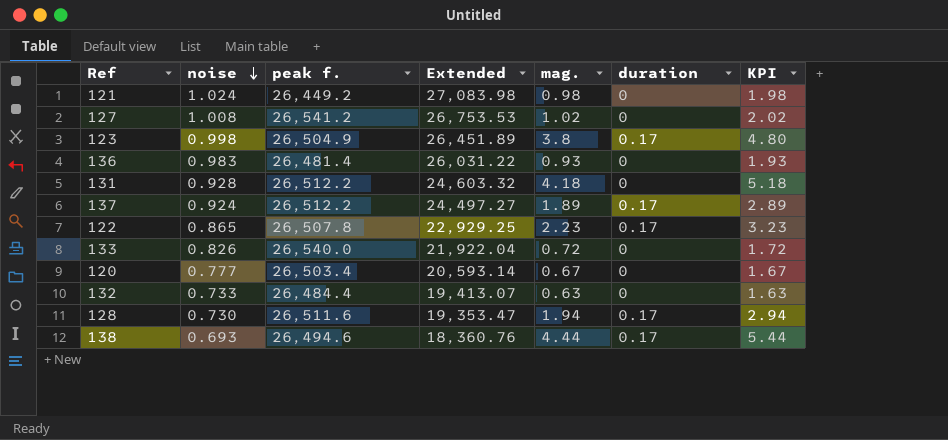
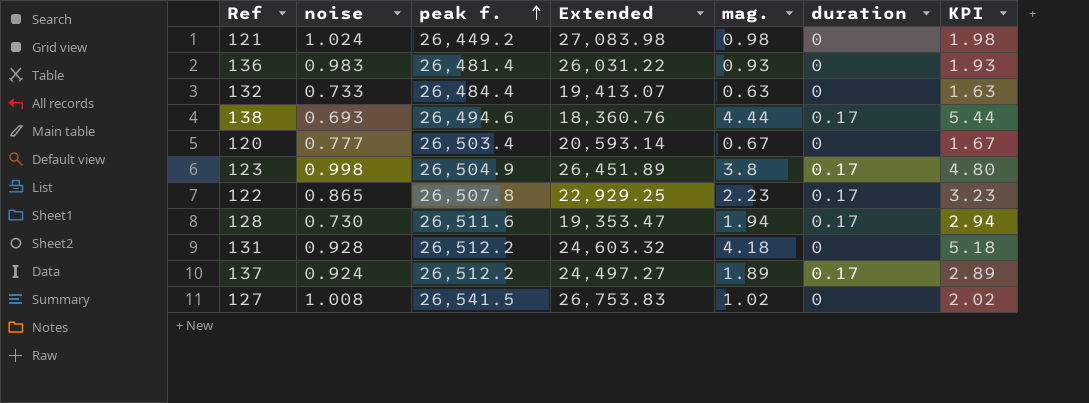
row order: noise descending -> peak f. ascending
row 133: 0.826 | 26,540.0 | 21,922.04 | 0.72 | 0 | 1.72 -> none
127 | peak f.: 26,541.2 -> 26,541.5
127 | Extended: 26,753.53 -> 26,753.83

